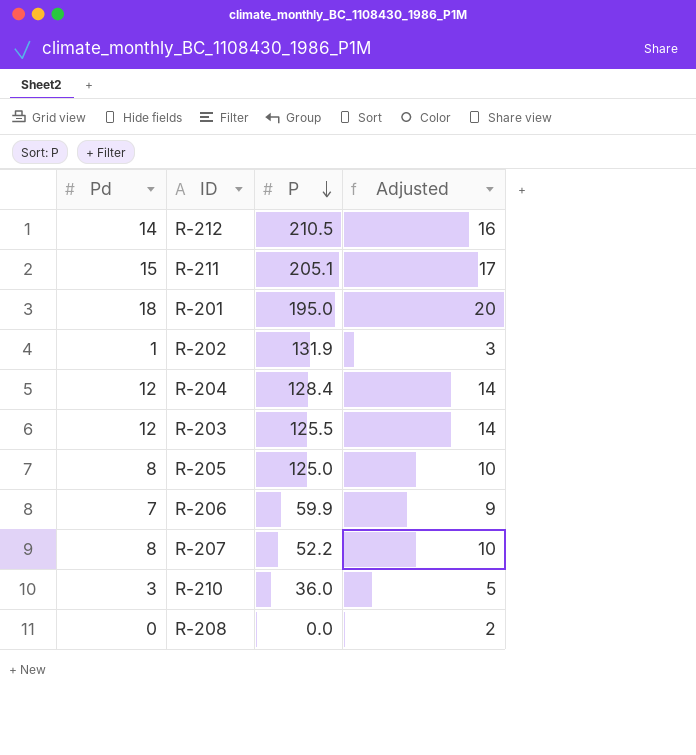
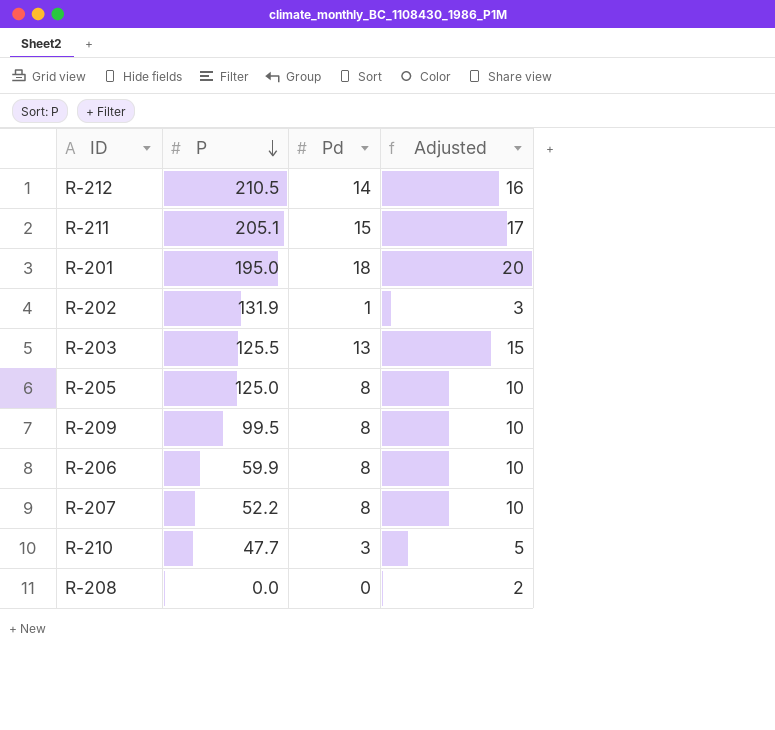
column Pd | position: 1 -> 3
row R-204: 12 | 128.4 | 14 -> none
R-203 | Pd: 12 -> 13
R-203 | Adjusted: 14 -> 15
row R-209: none -> 99.5 | 8 | 10
R-206 | Pd: 7 -> 8
R-206 | Adjusted: 9 -> 10
R-210 | P: 36.0 -> 47.7

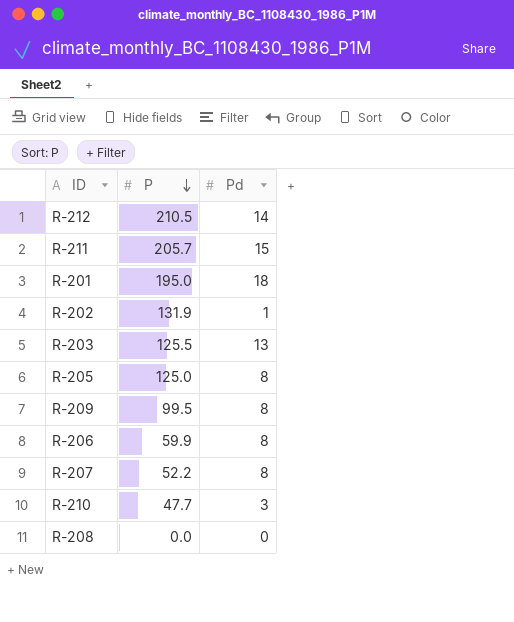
column Adjusted | formula: [Pd] + 2 -> none
R-211 | P: 205.1 -> 205.7

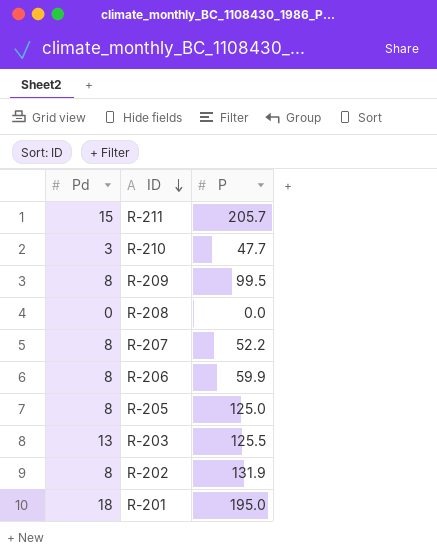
row order: P descending -> ID descending
column Pd | position: 3 -> 1
row R-212: 210.5 | 14 -> none
R-202 | Pd: 1 -> 8

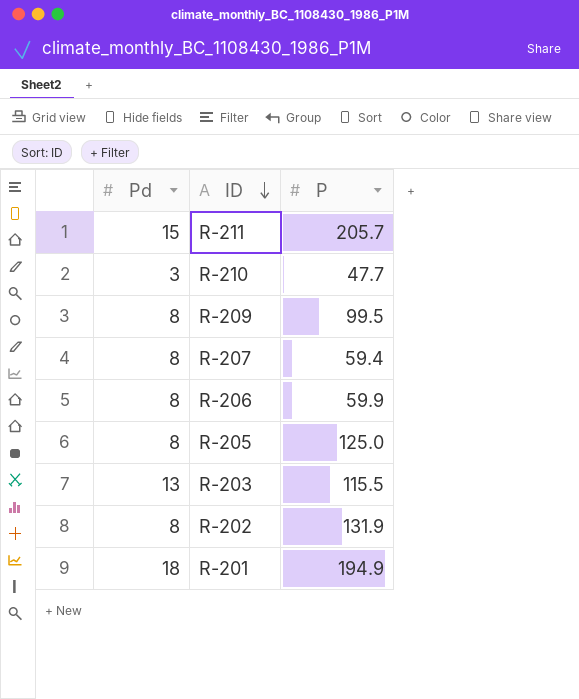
row R-208: 0 | 0.0 -> none
R-207 | P: 52.2 -> 59.4
R-203 | P: 125.5 -> 115.5
R-201 | P: 195.0 -> 194.9

